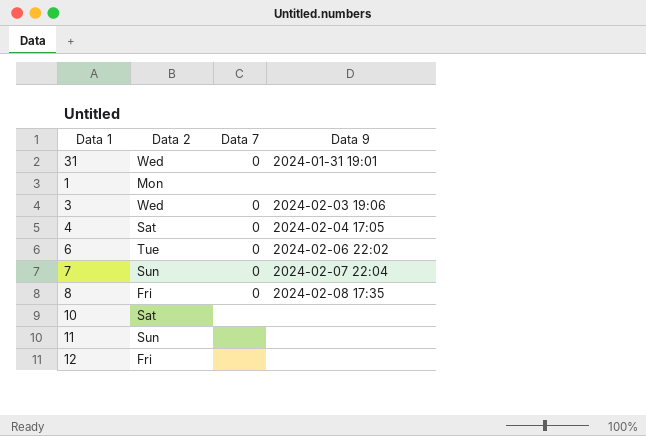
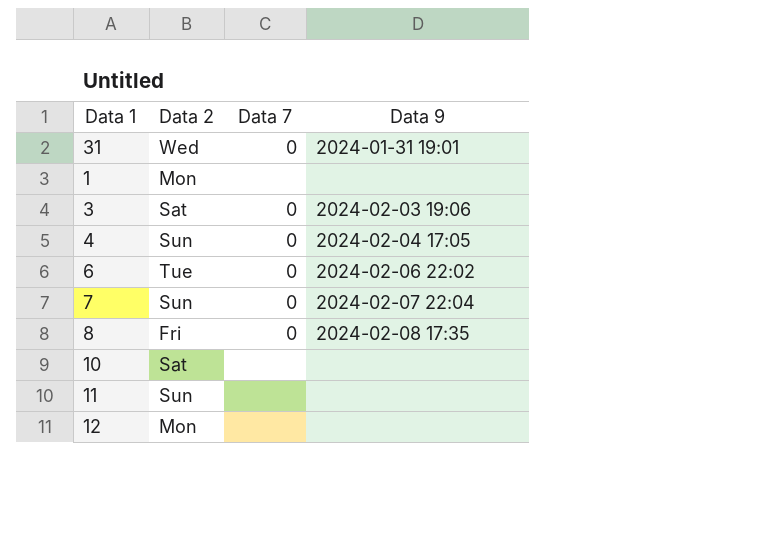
3 | Data 2: Wed -> Sat
4 | Data 2: Sat -> Sun
12 | Data 2: Fri -> Mon

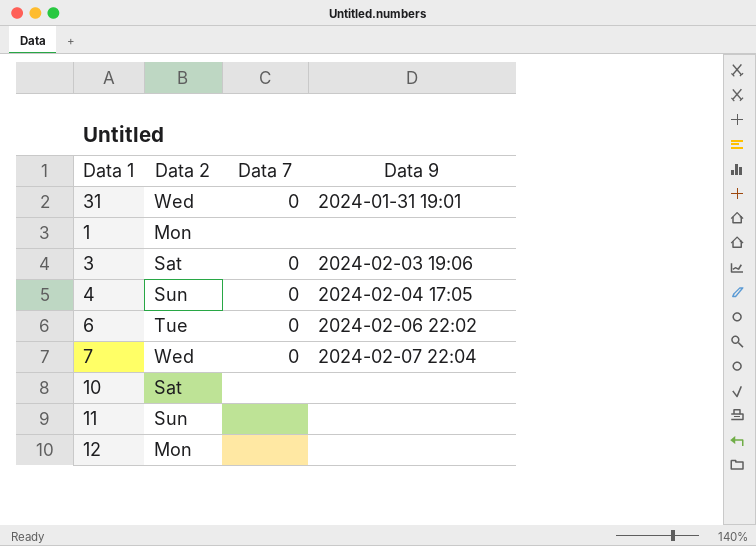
row 8: Fri | 0 | 2024-02-08 17:35 -> none
7 | Data 2: Sun -> Wed

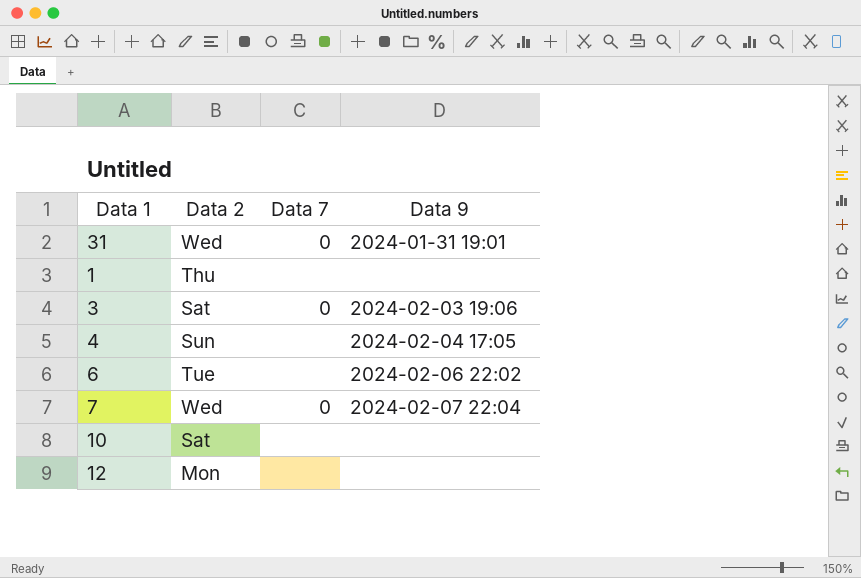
row 11: Sun | none | none -> none
1 | Data 2: Mon -> Thu
4 | Data 7: 0 -> none
6 | Data 7: 0 -> none

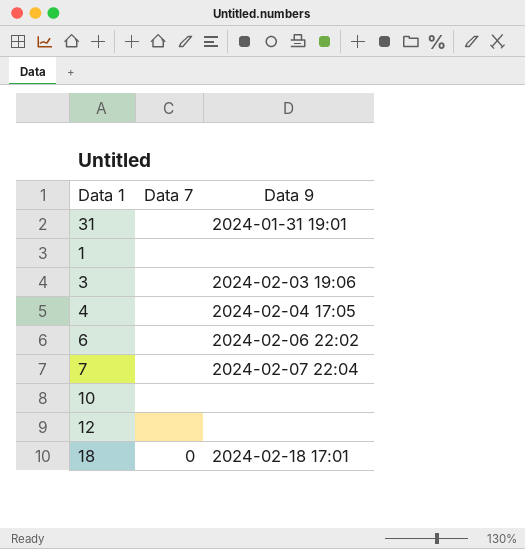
column Data 2 | position: 2 -> none
31 | Data 7: 0 -> none
3 | Data 7: 0 -> none
7 | Data 7: 0 -> none
row 18: none -> 0 | 2024-02-18 17:01

